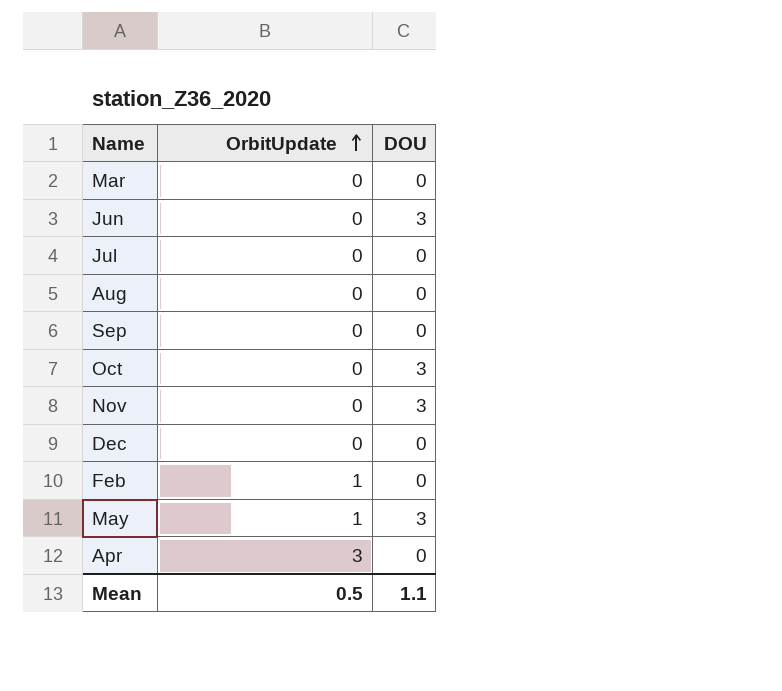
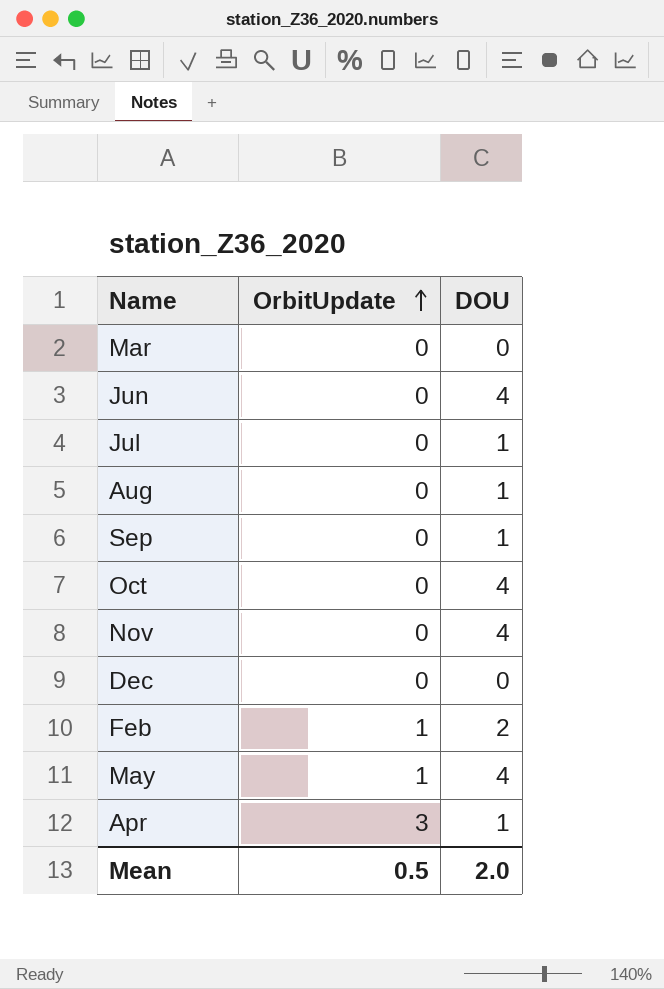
Jun | DOU: 3 -> 4
Jul | DOU: 0 -> 1
Aug | DOU: 0 -> 1
Sep | DOU: 0 -> 1
Oct | DOU: 3 -> 4
Nov | DOU: 3 -> 4
Feb | DOU: 0 -> 2
May | DOU: 3 -> 4
Apr | DOU: 0 -> 1
Mean | DOU: 1.1 -> 2.0

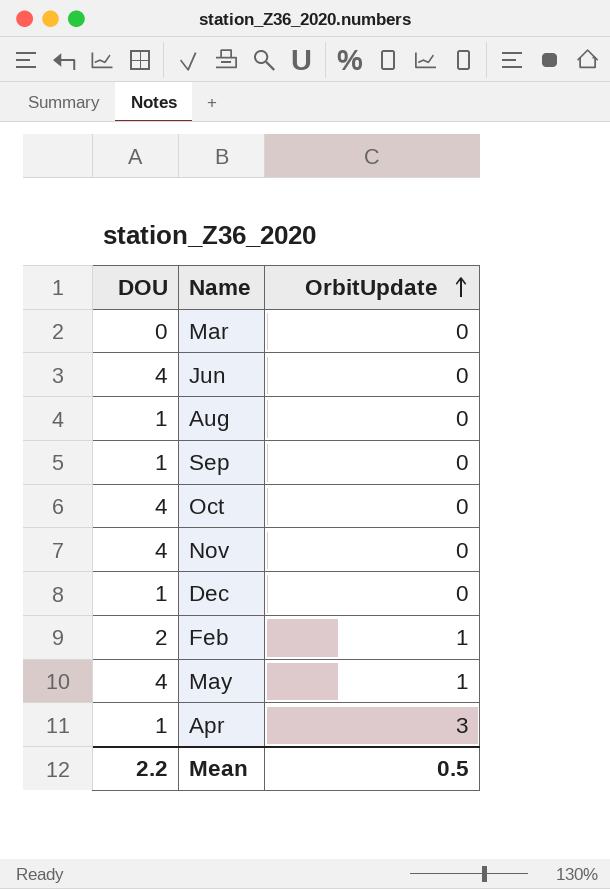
column DOU | position: 3 -> 1
row Jul: 0 | 1 -> none
Dec | DOU: 0 -> 1
Mean | DOU: 2.0 -> 2.2

